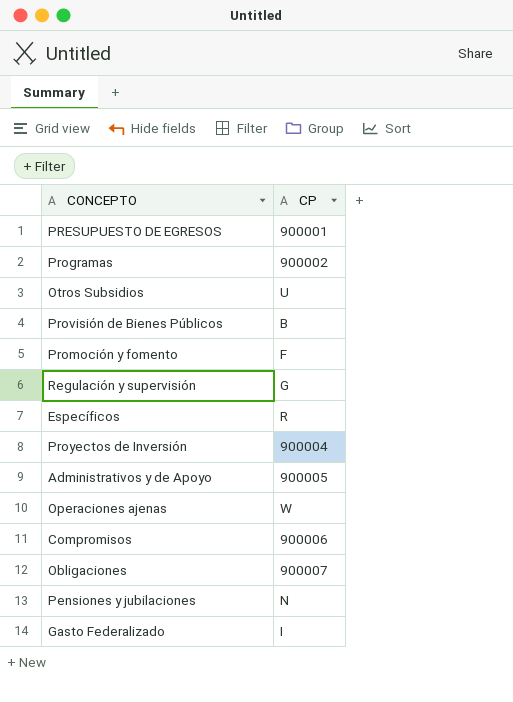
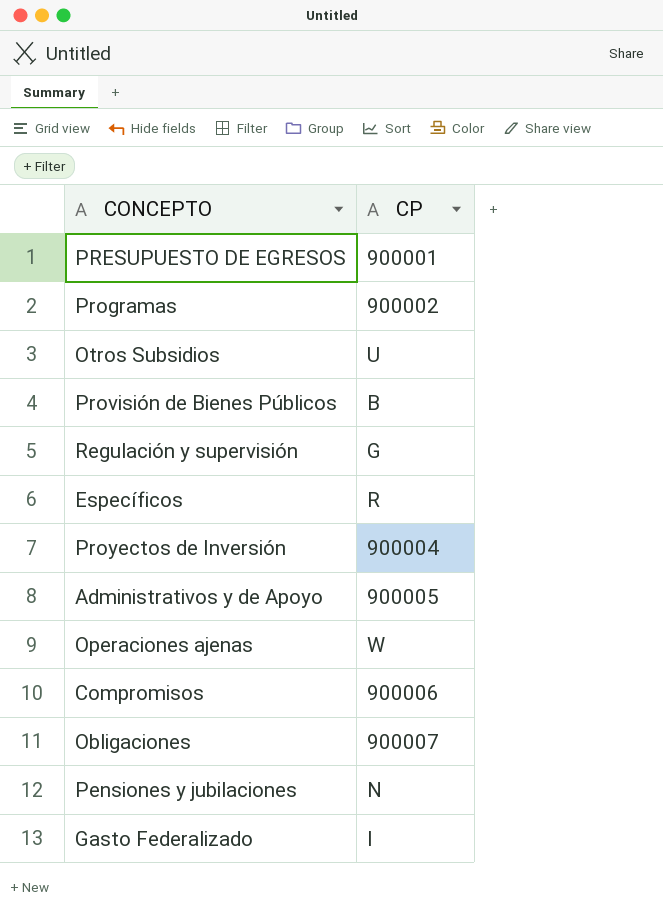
row Promoción y fomento: F -> none

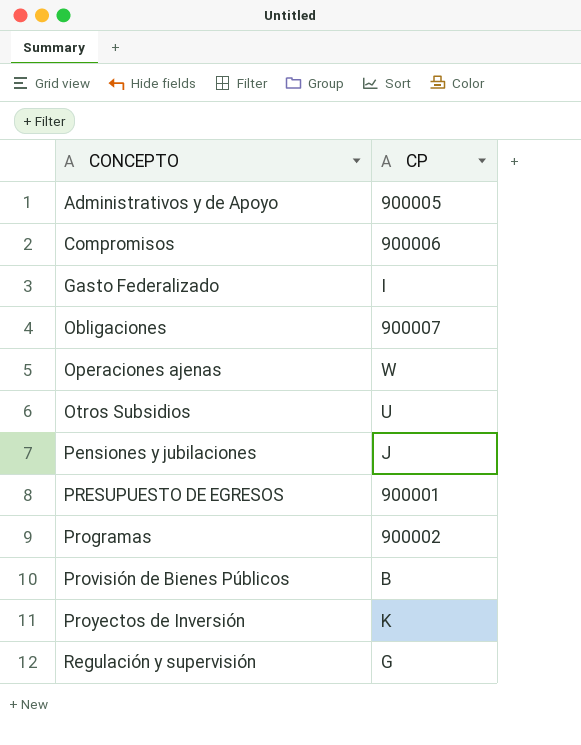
row order: none -> CONCEPTO ascending
row Específicos: R -> none
Pensiones y jubilaciones | CP: N -> J
Proyectos de Inversión | CP: 900004 -> K

